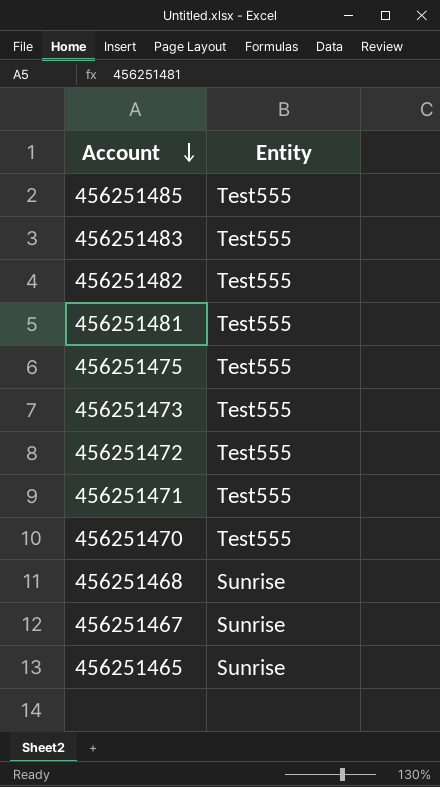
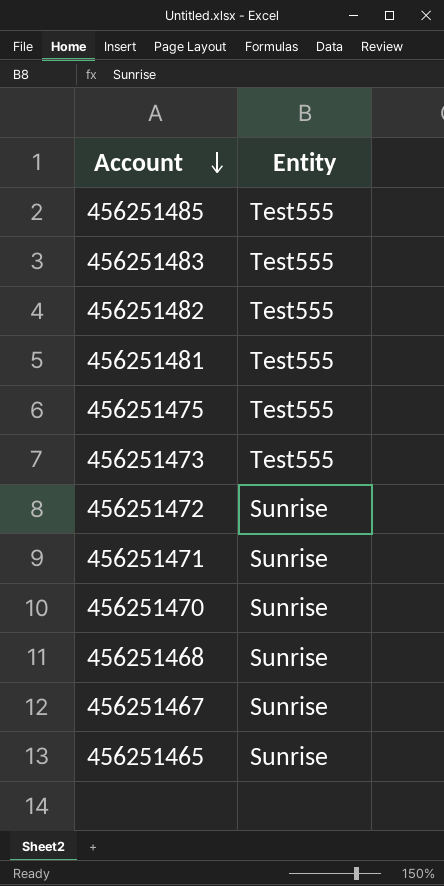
456251472 | Entity: Test555 -> Sunrise
456251471 | Entity: Test555 -> Sunrise
456251470 | Entity: Test555 -> Sunrise

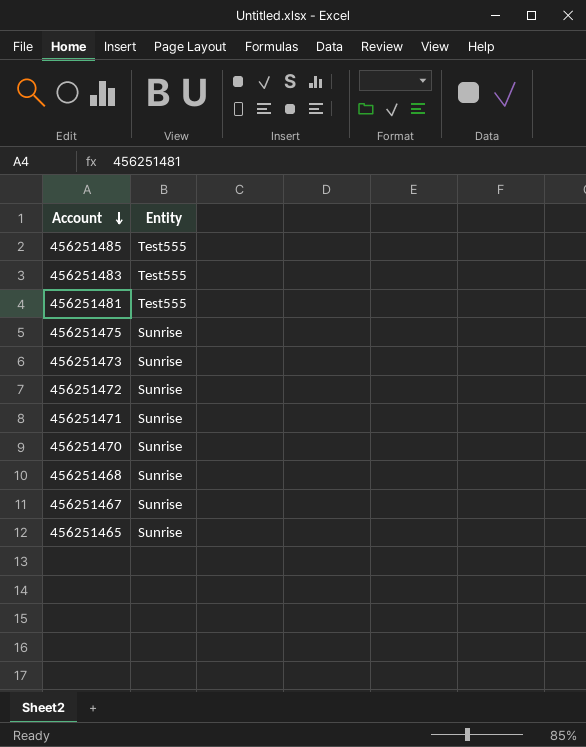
row 456251482: Test555 -> none
456251475 | Entity: Test555 -> Sunrise
456251473 | Entity: Test555 -> Sunrise

